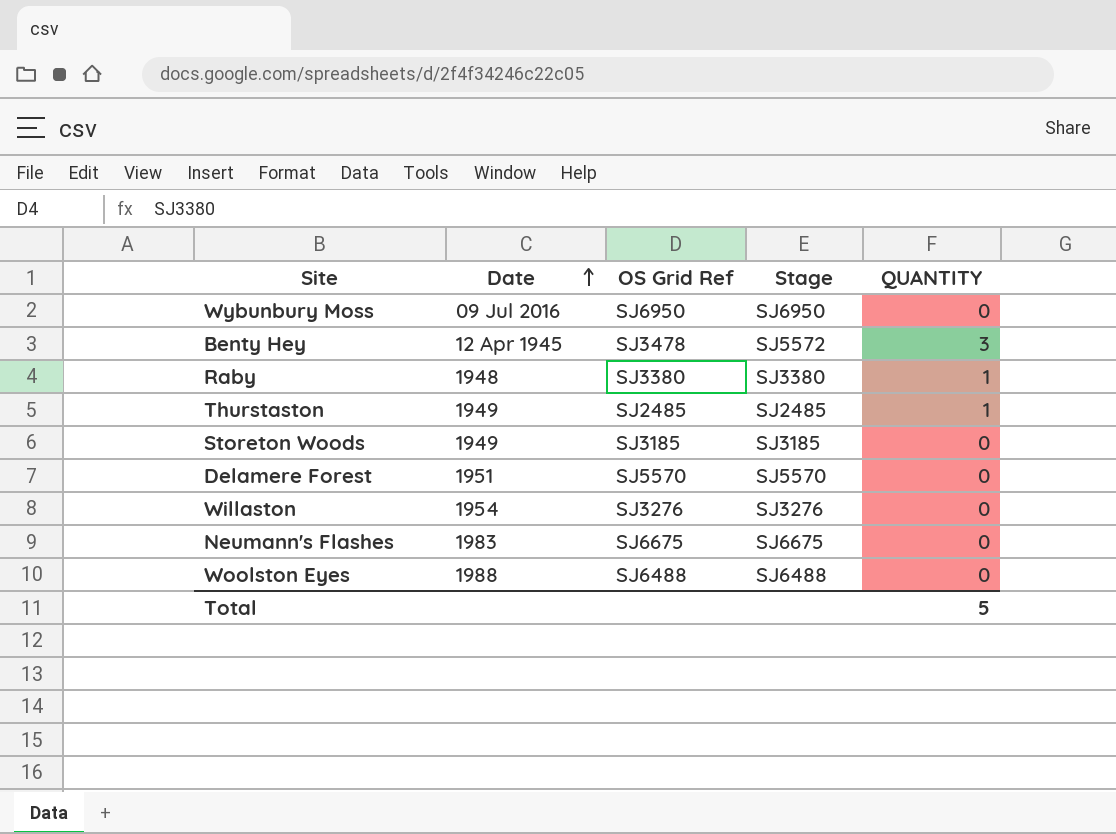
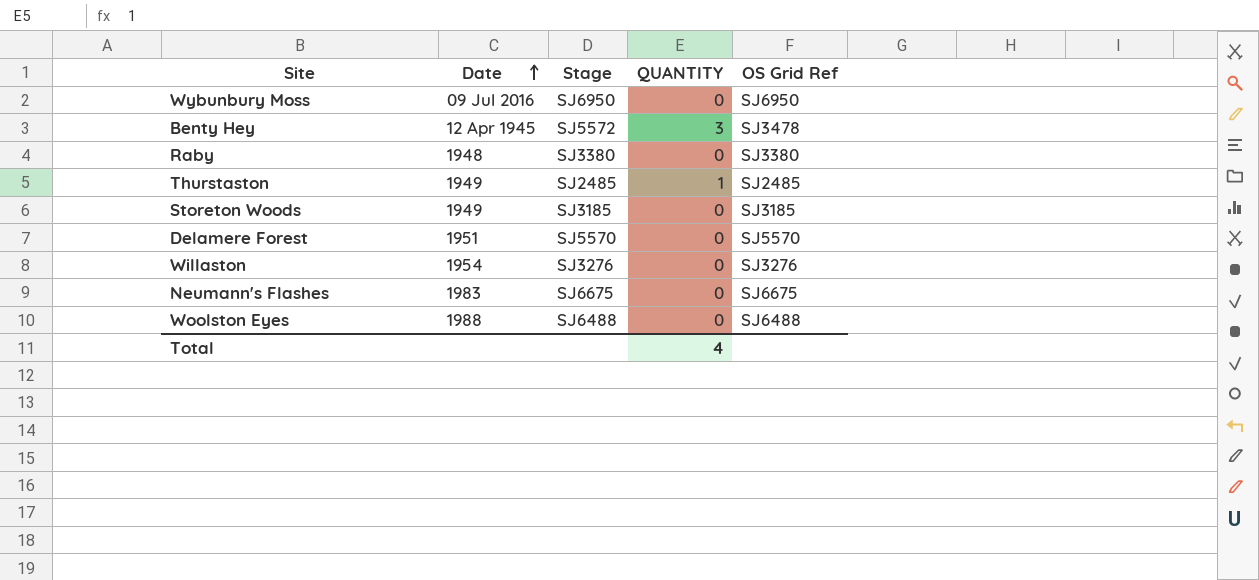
column OS Grid Ref | position: 3 -> 5
Raby | QUANTITY: 1 -> 0
Total | QUANTITY: 5 -> 4

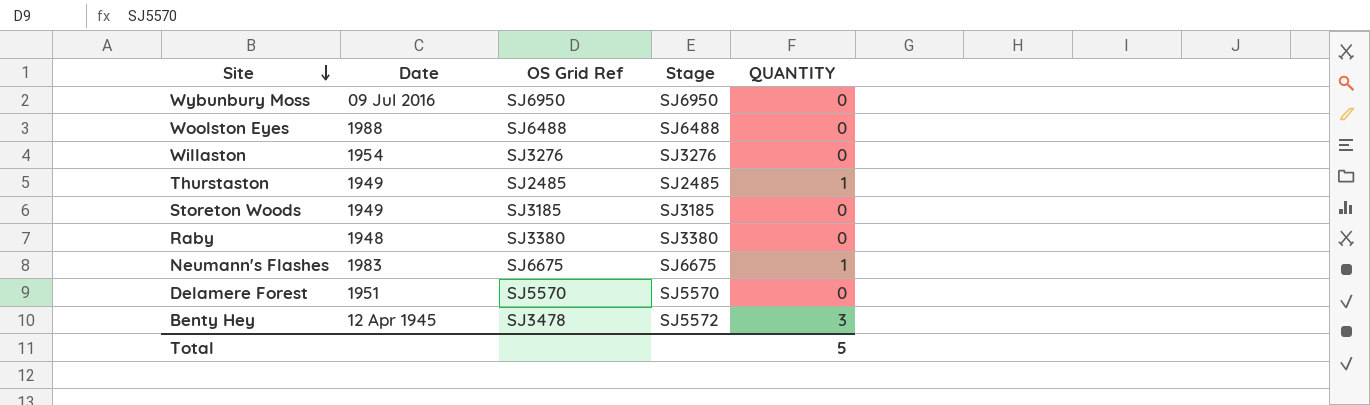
row order: Date ascending -> Site descending
column OS Grid Ref | position: 5 -> 3
Neumann's Flashes | QUANTITY: 0 -> 1
Total | QUANTITY: 4 -> 5

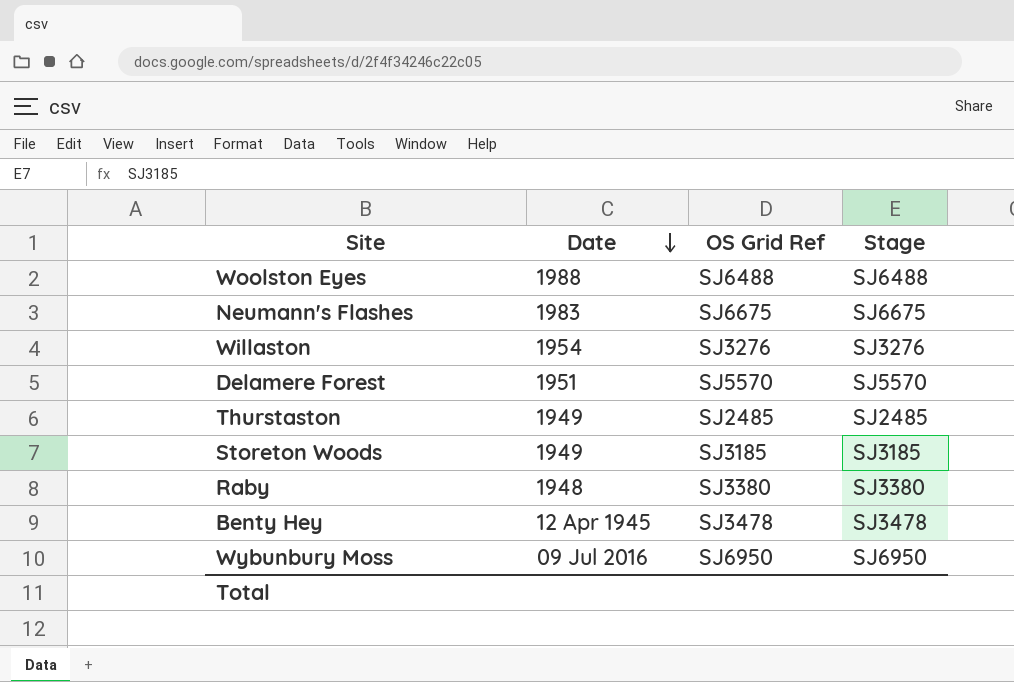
row order: Site descending -> Date descending
column QUANTITY | position: 5 -> none
Benty Hey | Stage: SJ5572 -> SJ3478

